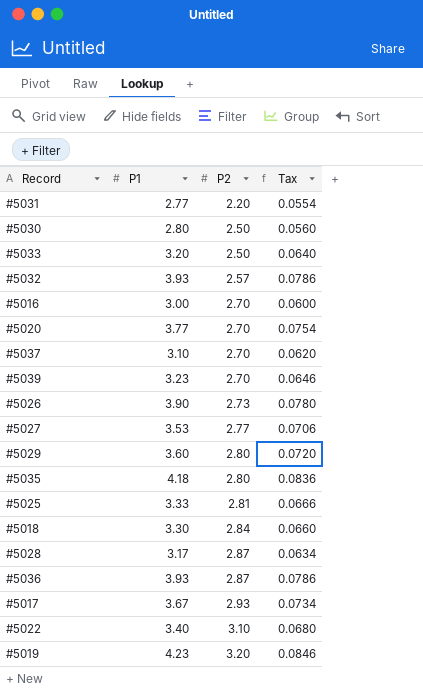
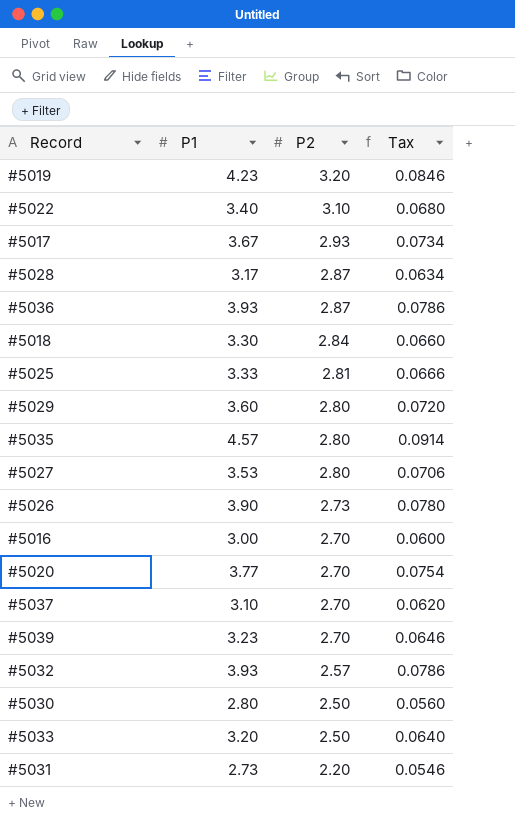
row order: P2 ascending -> P2 descending
#5035 | P1: 4.18 -> 4.57
#5035 | Tax: 0.0836 -> 0.0914
#5027 | P2: 2.77 -> 2.80
#5031 | P1: 2.77 -> 2.73
#5031 | Tax: 0.0554 -> 0.0546

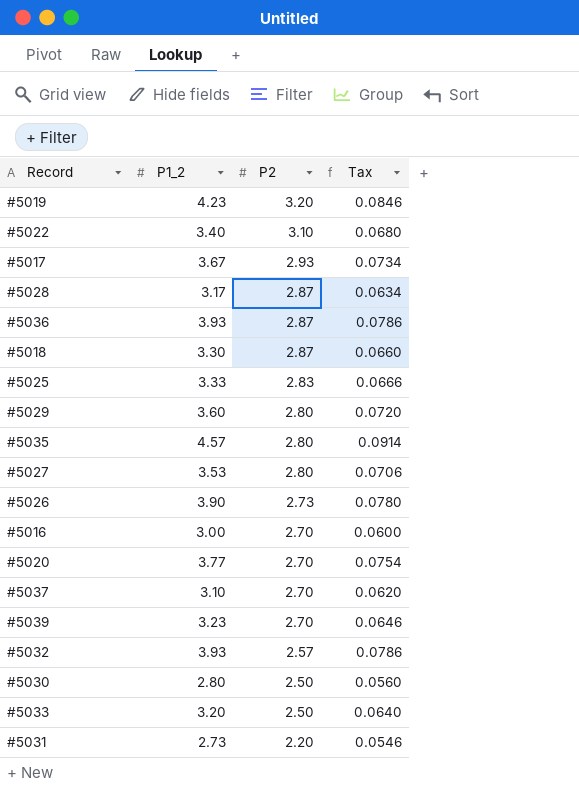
column name: P1 -> P1_2
#5018 | P2: 2.84 -> 2.87
#5025 | P2: 2.81 -> 2.83

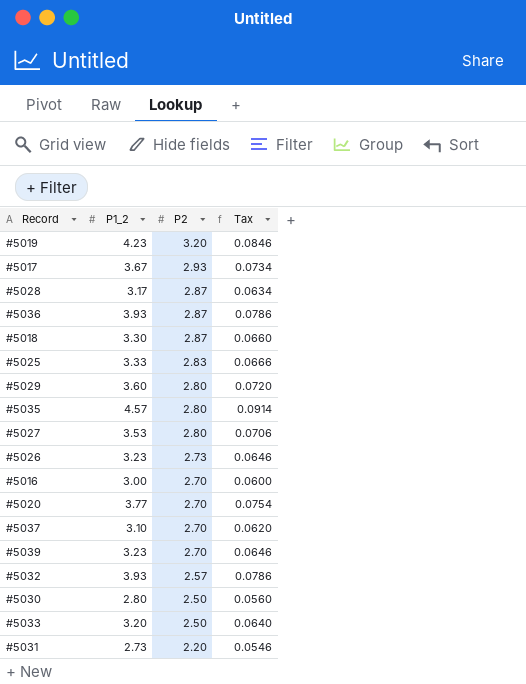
row #5022: 3.40 | 3.10 | 0.0680 -> none
#5026 | P1_2: 3.90 -> 3.23
#5026 | Tax: 0.0780 -> 0.0646

